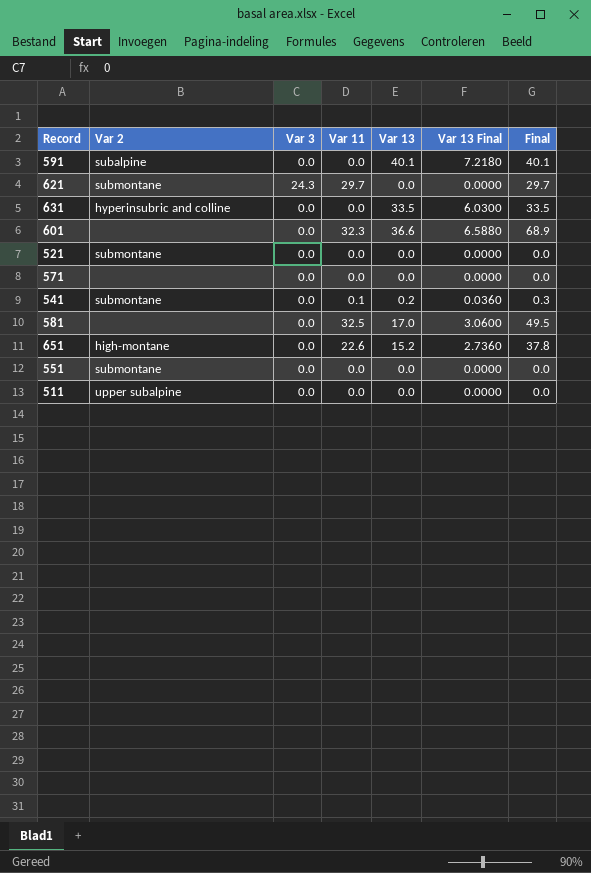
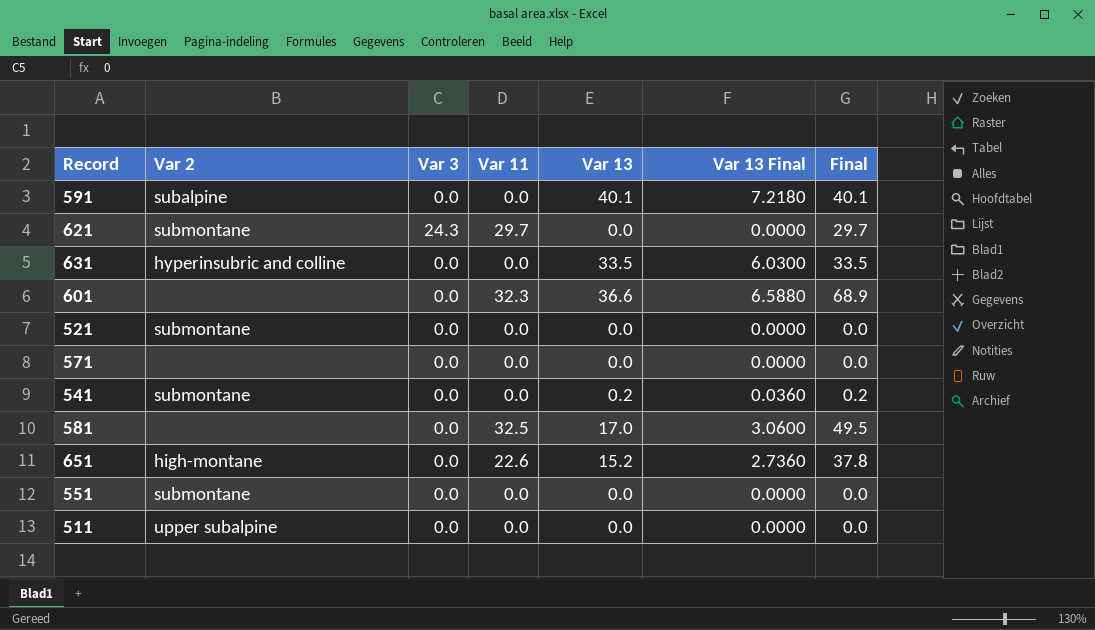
541 | Var 11: 0.1 -> 0.0
541 | Final: 0.3 -> 0.2

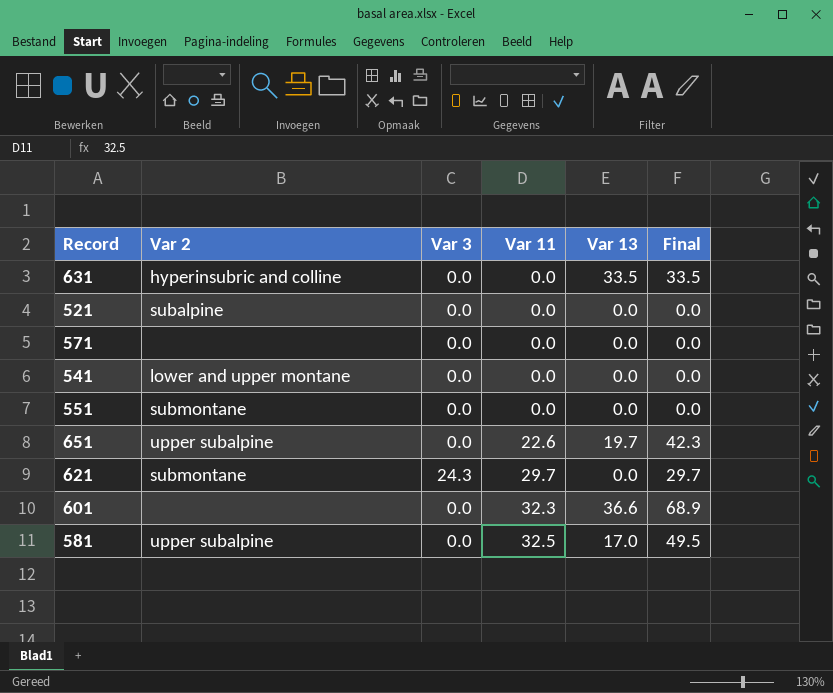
row order: none -> Var 11 ascending
column Var 13 Final | formula: [Var 13] * 0.18 -> none
row 591: subalpine | 0.0 | 0.0 | 40.1 | 7.2180 | 40.1 -> none
row 511: upper subalpine | 0.0 | 0.0 | 0.0 | 0.0000 | 0.0 -> none
521 | Var 2: submontane -> subalpine
541 | Var 2: submontane -> lower and upper montane
541 | Var 13: 0.2 -> 0.0
541 | Final: 0.2 -> 0.0
651 | Var 2: high-montane -> upper subalpine
651 | Var 13: 15.2 -> 19.7
651 | Final: 37.8 -> 42.3
581 | Var 2: none -> upper subalpine

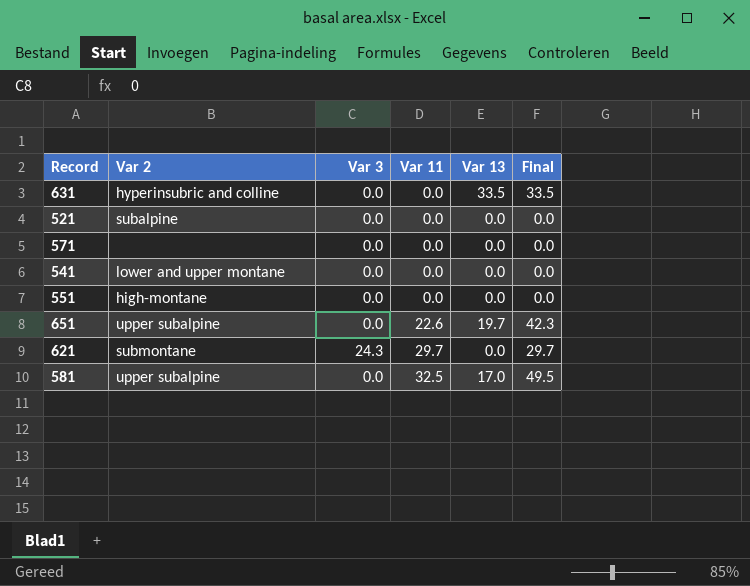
row 601: none | 0.0 | 32.3 | 36.6 | 68.9 -> none
551 | Var 2: submontane -> high-montane

